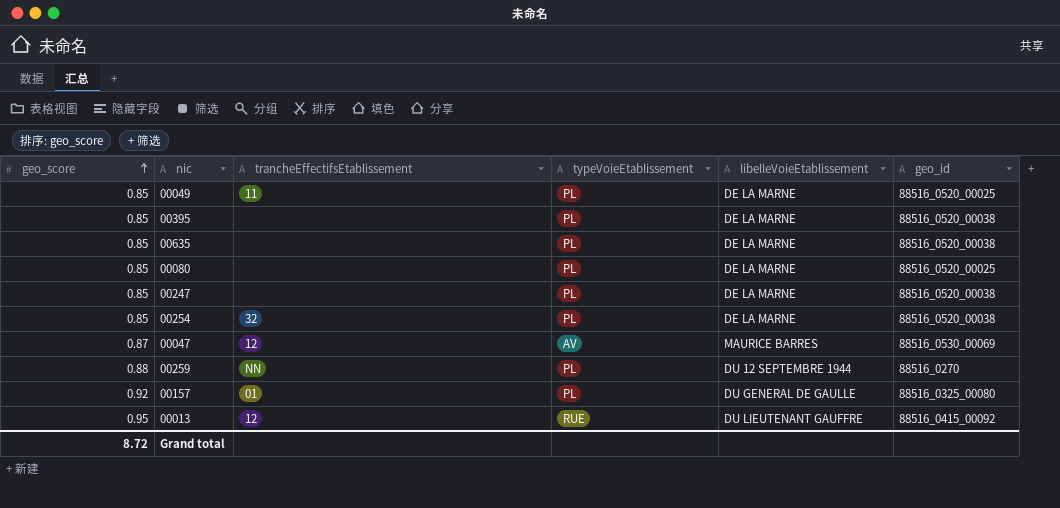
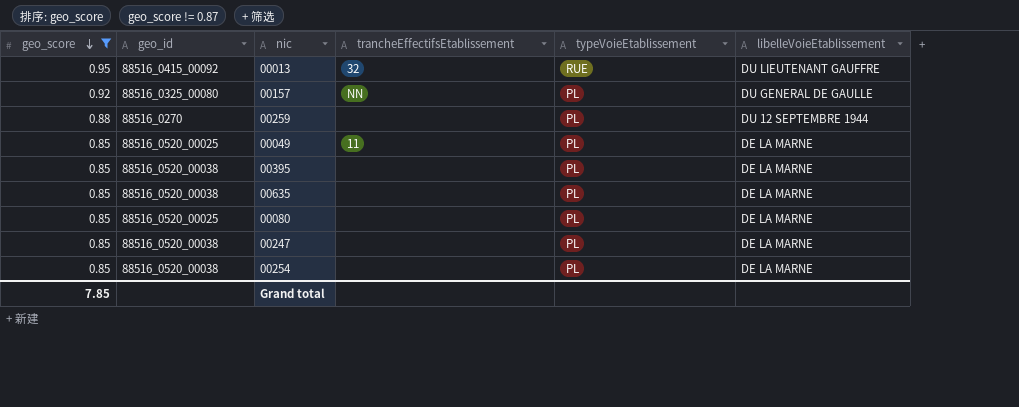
filter: none -> geo_score != 0.87
row order: geo_score ascending -> geo_score descending
column geo_id | position: 6 -> 2
00013 | trancheEffectifsEtablissement: 12 -> 32
00157 | trancheEffectifsEtablissement: 01 -> NN
00259 | trancheEffectifsEtablissement: NN -> none
00254 | trancheEffectifsEtablissement: 32 -> none
Grand total | geo_score: 8.72 -> 7.85

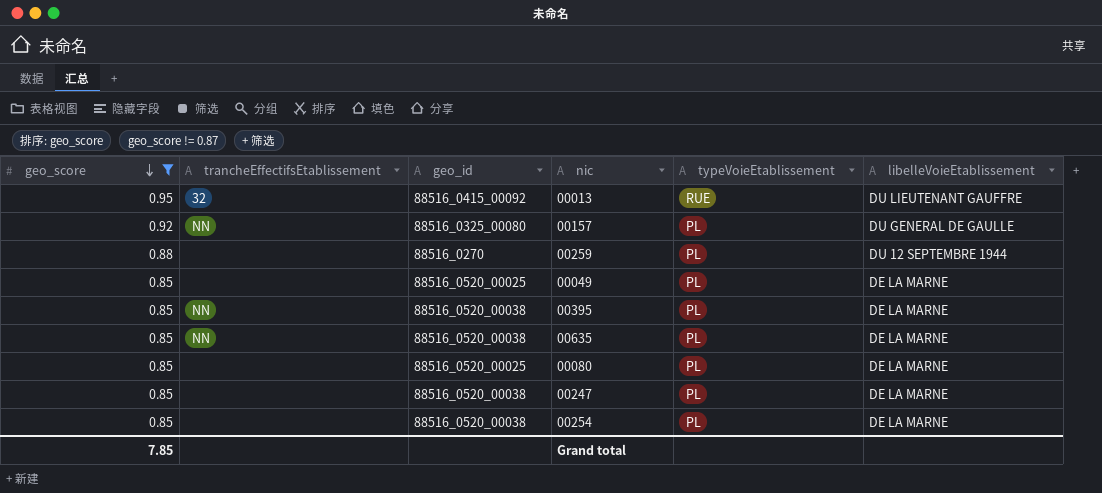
column trancheEffectifsEtablissement | position: 4 -> 2
00049 | trancheEffectifsEtablissement: 11 -> none
00395 | trancheEffectifsEtablissement: none -> NN
00635 | trancheEffectifsEtablissement: none -> NN

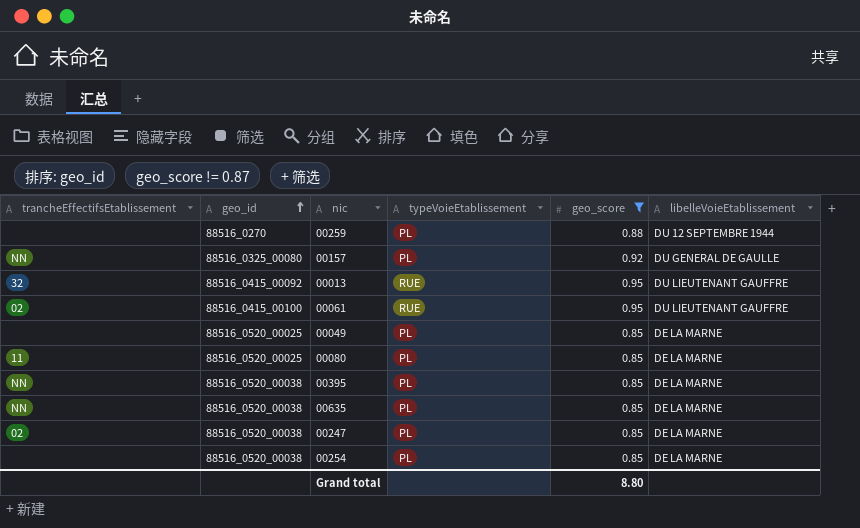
row order: geo_score descending -> geo_id ascending
column geo_score | position: 1 -> 5
row 00061: none -> 02 | 88516_0415_00100 | RUE | 0.95 | DU LIEUTENANT GAUFFRE
00080 | trancheEffectifsEtablissement: none -> 11
00247 | trancheEffectifsEtablissement: none -> 02
Grand total | geo_score: 7.85 -> 8.80

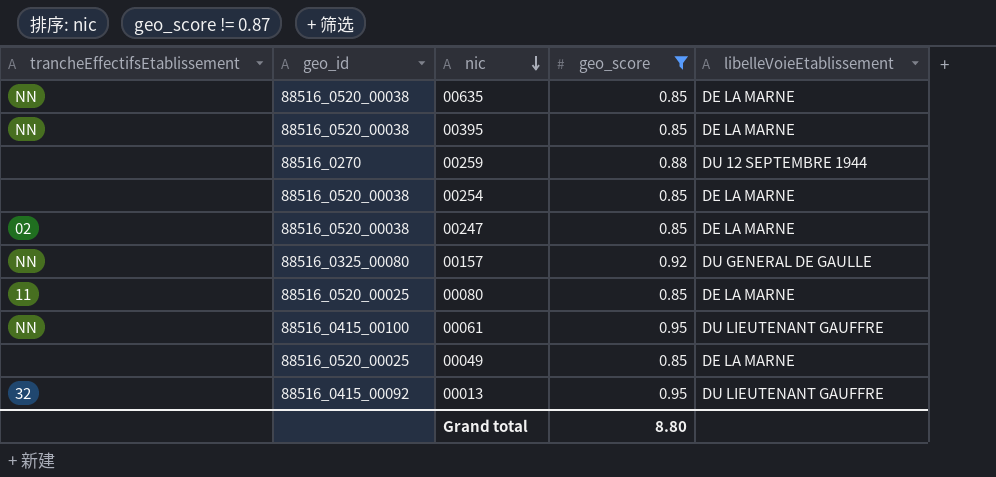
row order: geo_id ascending -> nic descending
column typeVoieEtablissement | position: 4 -> none
00061 | trancheEffectifsEtablissement: 02 -> NN

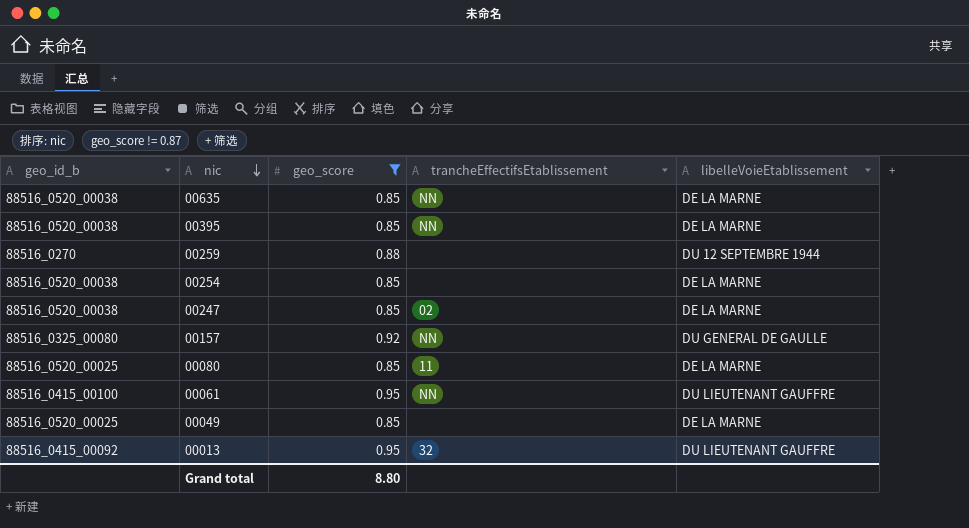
column name: geo_id -> geo_id_b
column trancheEffectifsEtablissement | position: 1 -> 4

